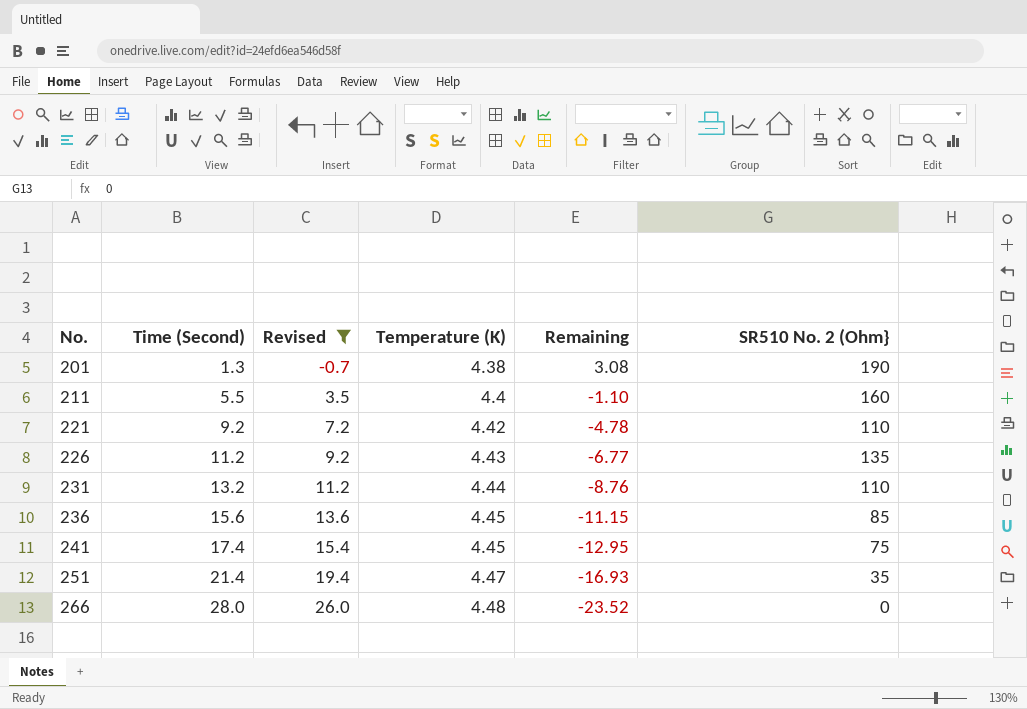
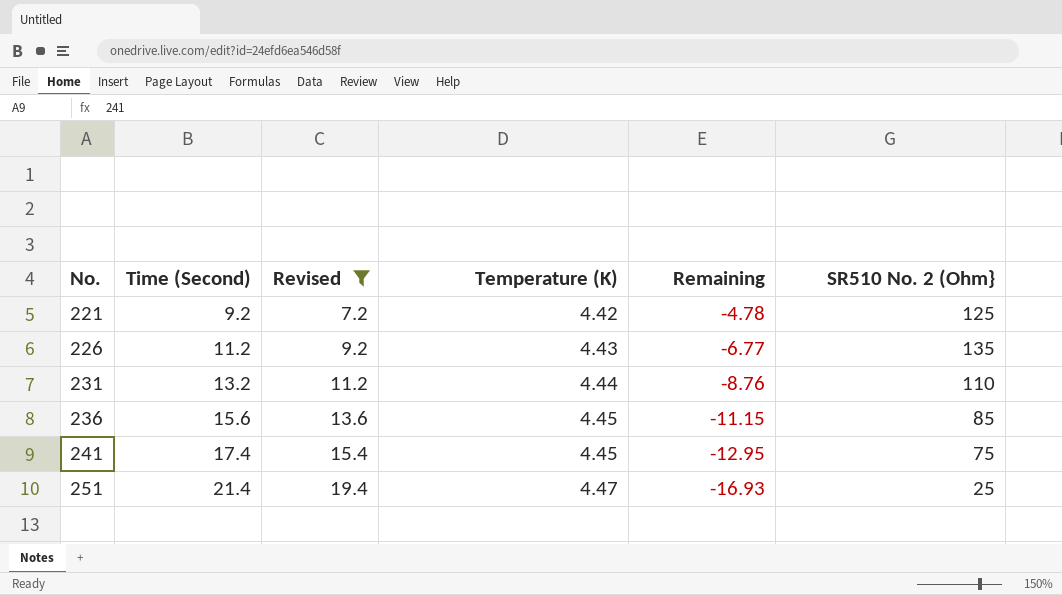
row 201: 1.3 | -0.7 | 4.38 | 3.08 | 190 -> none
row 211: 5.5 | 3.5 | 4.4 | -1.10 | 160 -> none
row 266: 28.0 | 26.0 | 4.48 | -23.52 | 0 -> none
221 | SR510 No. 2 (Ohm}: 110 -> 125
251 | SR510 No. 2 (Ohm}: 35 -> 25

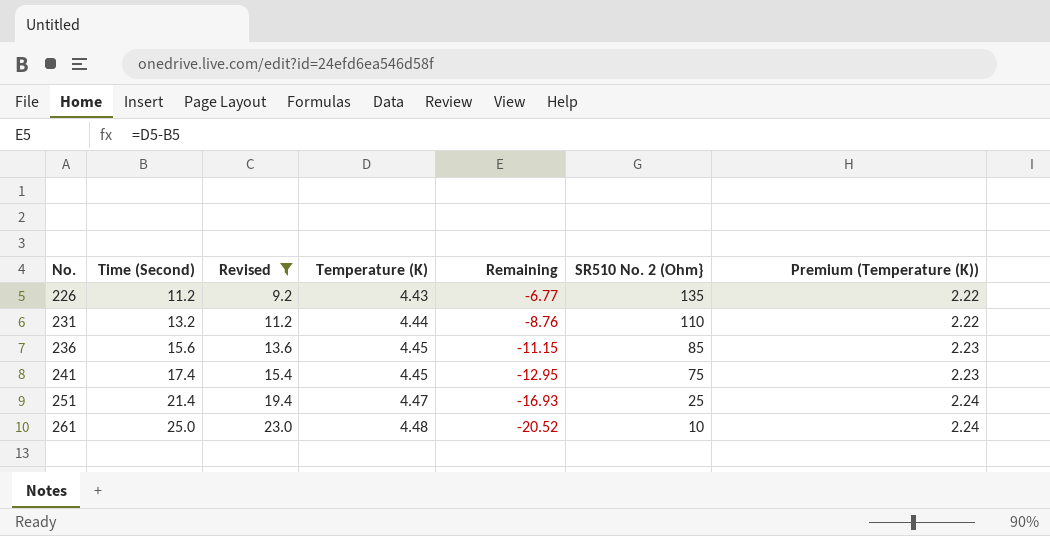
column Premium (Temperature (K)) | formula: none -> [Temperature (K)] * 0.5
row 221: 9.2 | 7.2 | 4.42 | -4.78 | 125 -> none
row 261: none -> 25.0 | 23.0 | 4.48 | -20.52 | 10 | 2.24

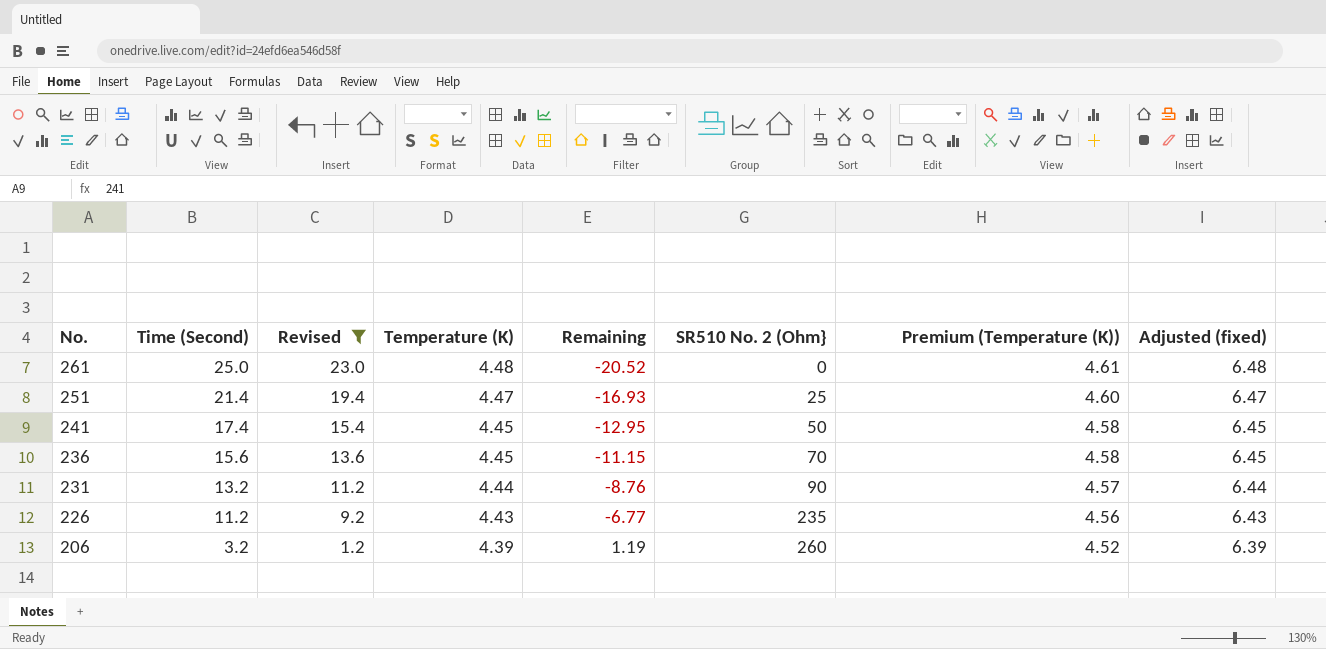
row order: No. ascending -> No. descending
column Premium (Temperature (K)) | formula: [Temperature (K)] * 0.5 -> [Temperature (K)] * 1.03
column Adjusted (fixed) | formula: none -> [Temperature (K)] + 2
261 | SR510 No. 2 (Ohm}: 10 -> 0
241 | SR510 No. 2 (Ohm}: 75 -> 50
236 | SR510 No. 2 (Ohm}: 85 -> 70
231 | SR510 No. 2 (Ohm}: 110 -> 90
226 | SR510 No. 2 (Ohm}: 135 -> 235
row 206: none -> 3.2 | 1.2 | 4.39 | 1.19 | 260 | 4.52 | 6.39

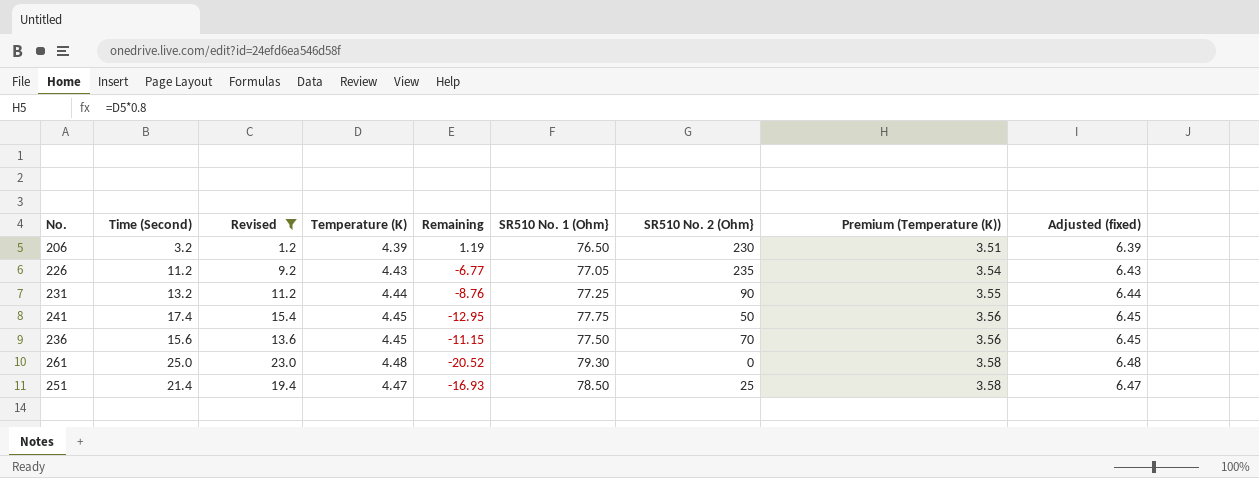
row order: No. descending -> Premium (Temperature (K)) ascending
column SR510 No. 1 (Ohm} | position: none -> 6
column Premium (Temperature (K)) | formula: [Temperature (K)] * 1.03 -> [Temperature (K)] * 0.8
206 | SR510 No. 2 (Ohm}: 260 -> 230

